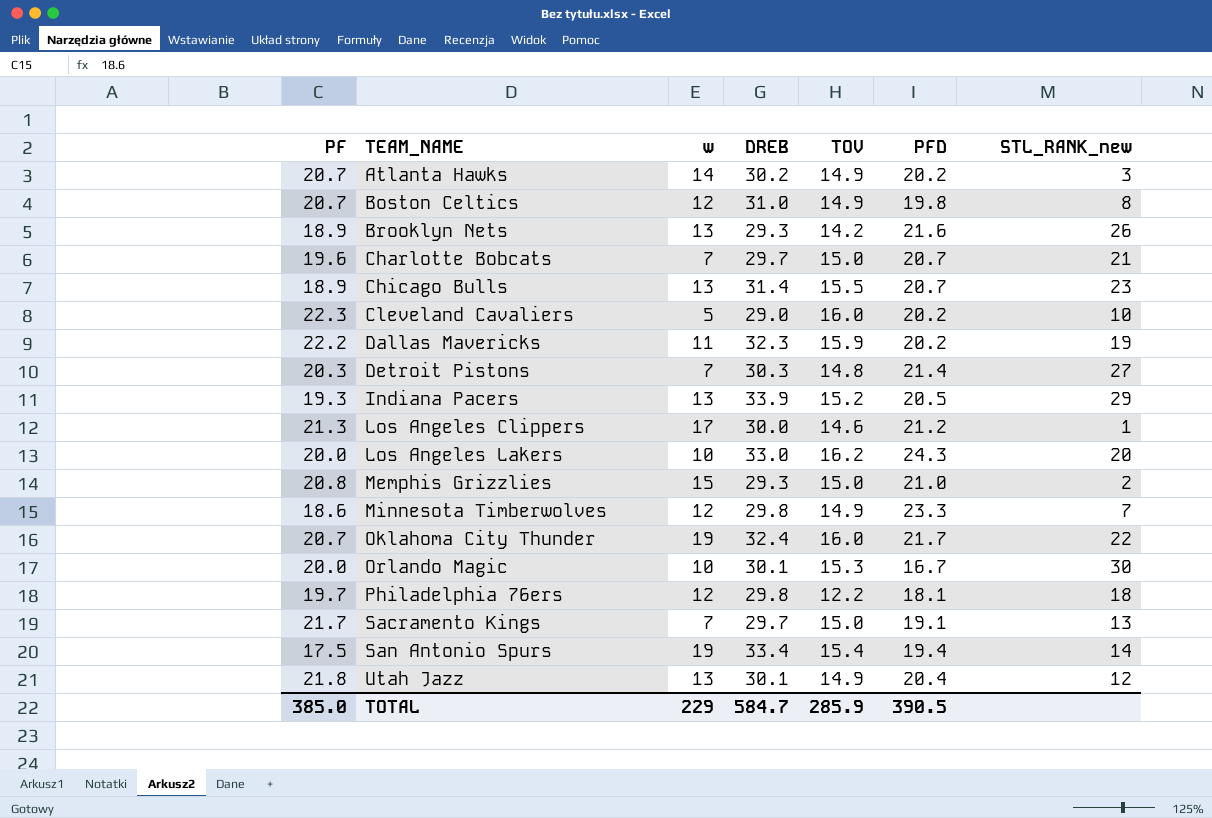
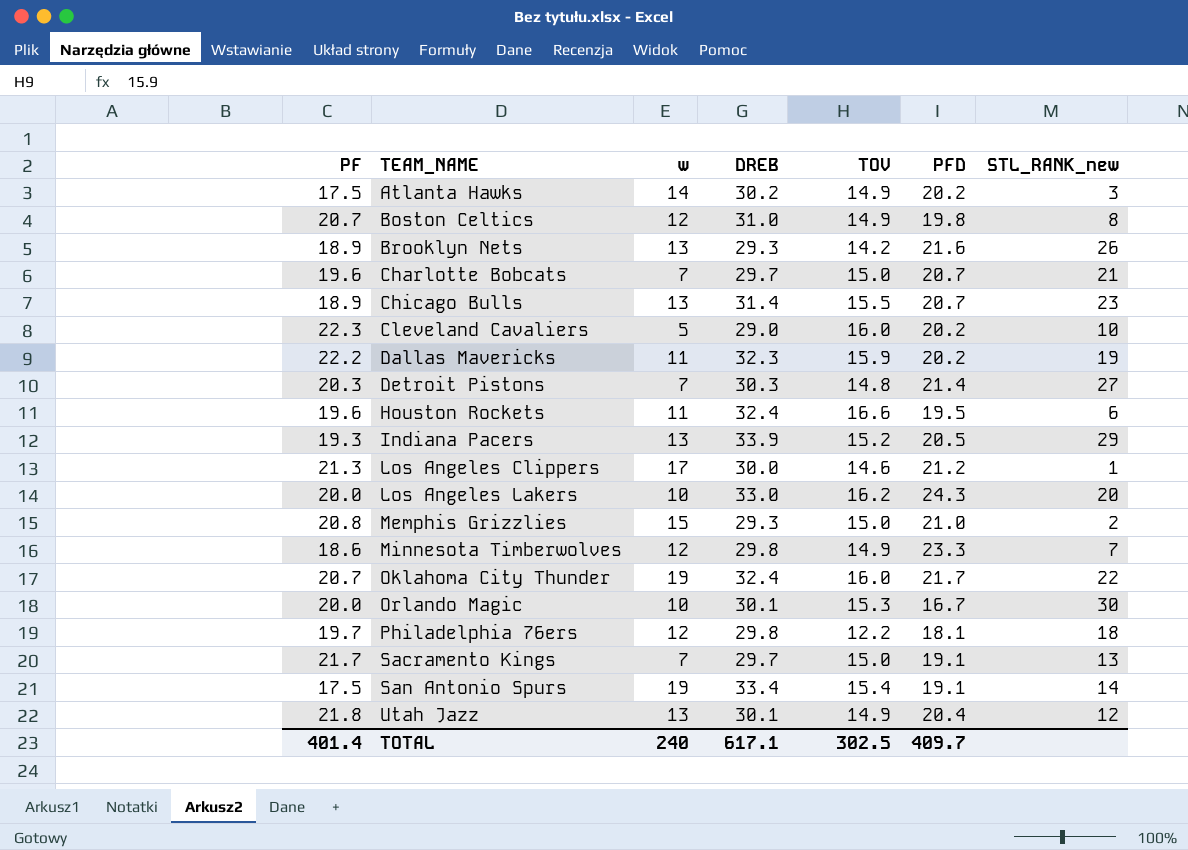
Atlanta Hawks | PF: 20.7 -> 17.5
row Houston Rockets: none -> 19.6 | 11 | 32.4 | 16.6 | 19.5 | 6
San Antonio Spurs | PFD: 19.4 -> 19.1
TOTAL | PF: 385.0 -> 401.4
TOTAL | w: 229 -> 240
TOTAL | DREB: 584.7 -> 617.1
TOTAL | TOV: 285.9 -> 302.5
TOTAL | PFD: 390.5 -> 409.7

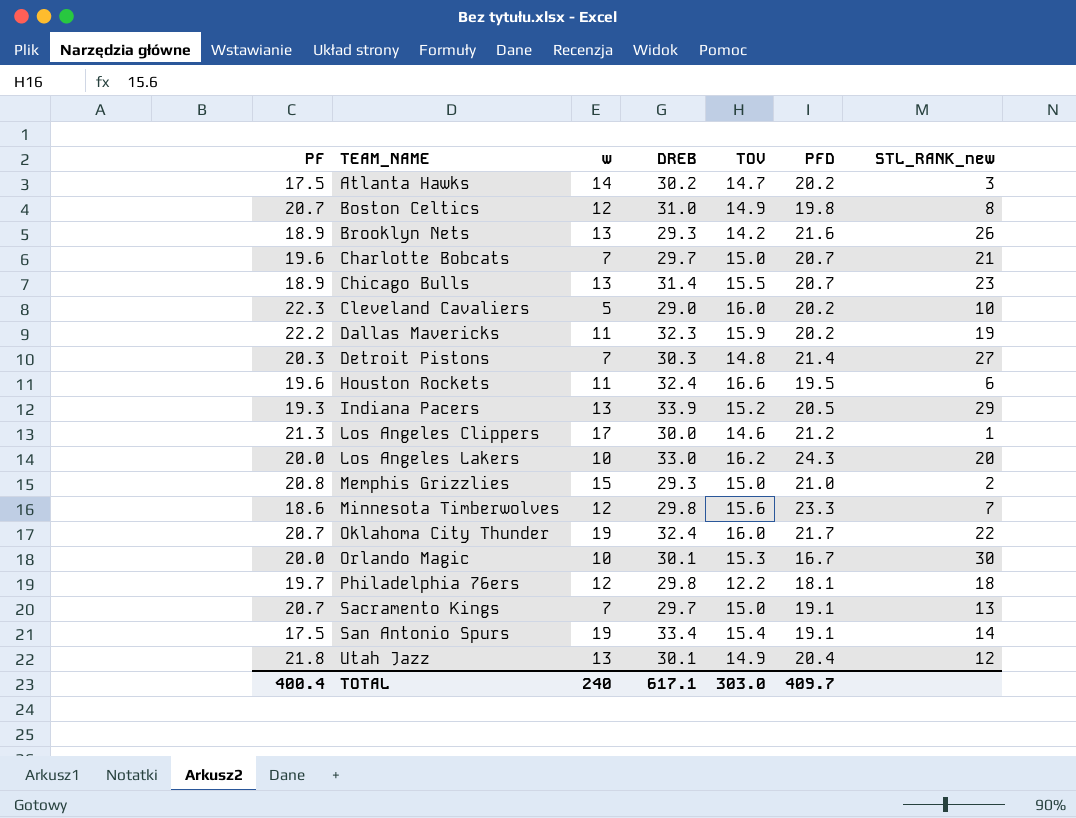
Atlanta Hawks | TOV: 14.9 -> 14.7
Minnesota Timberwolves | TOV: 14.9 -> 15.6
Sacramento Kings | PF: 21.7 -> 20.7
TOTAL | PF: 401.4 -> 400.4
TOTAL | TOV: 302.5 -> 303.0

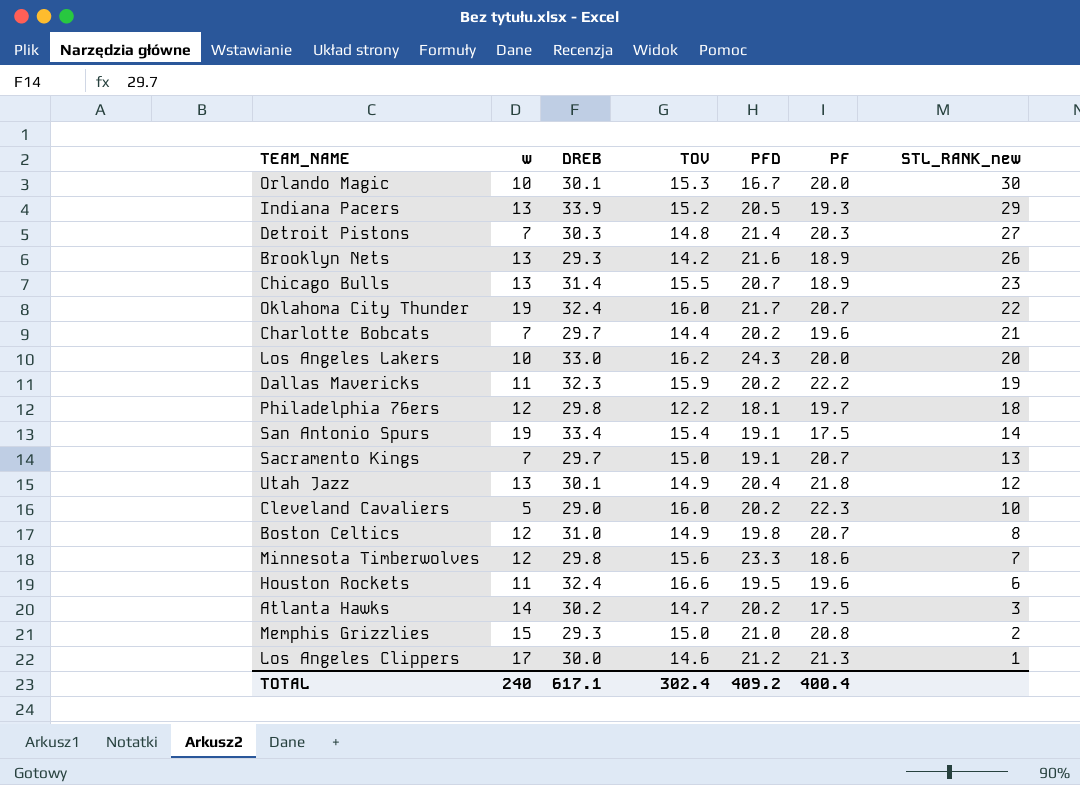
row order: TEAM_NAME ascending -> STL_RANK_new descending
column PF | position: 1 -> 6
Charlotte Bobcats | TOV: 15.0 -> 14.4
Charlotte Bobcats | PFD: 20.7 -> 20.2
TOTAL | TOV: 303.0 -> 302.4
TOTAL | PFD: 409.7 -> 409.2

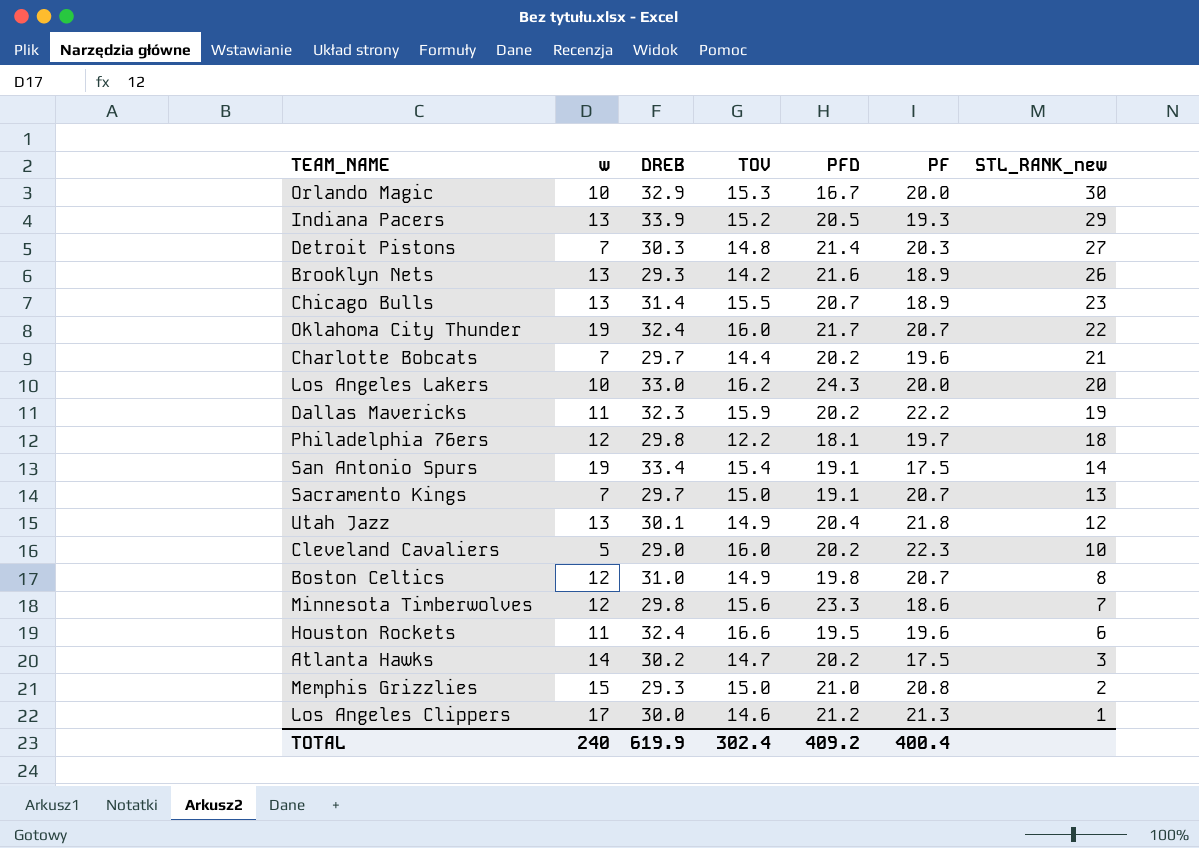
Orlando Magic | DREB: 30.1 -> 32.9
TOTAL | DREB: 617.1 -> 619.9

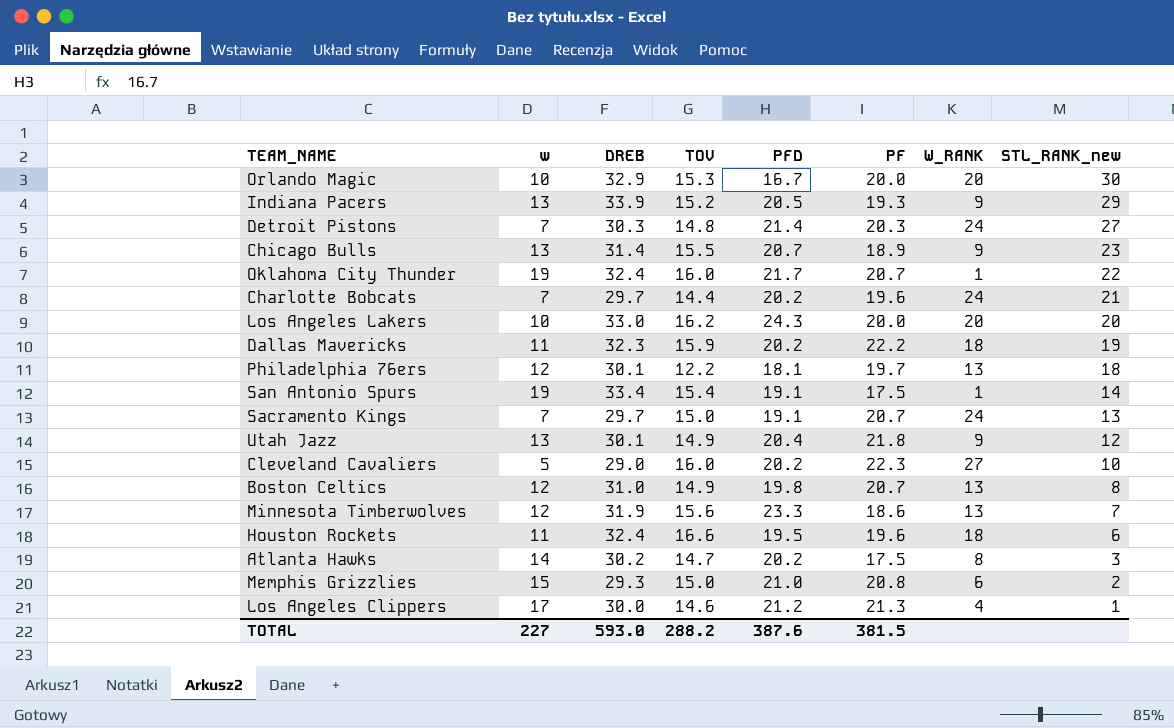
column W_RANK | position: none -> 7
row Brooklyn Nets: 13 | 29.3 | 14.2 | 21.6 | 18.9 | 26 -> none
Philadelphia 76ers | DREB: 29.8 -> 30.1
Minnesota Timberwolves | DREB: 29.8 -> 31.9
TOTAL | w: 240 -> 227
TOTAL | DREB: 619.9 -> 593.0
TOTAL | TOV: 302.4 -> 288.2
TOTAL | PFD: 409.2 -> 387.6
TOTAL | PF: 400.4 -> 381.5

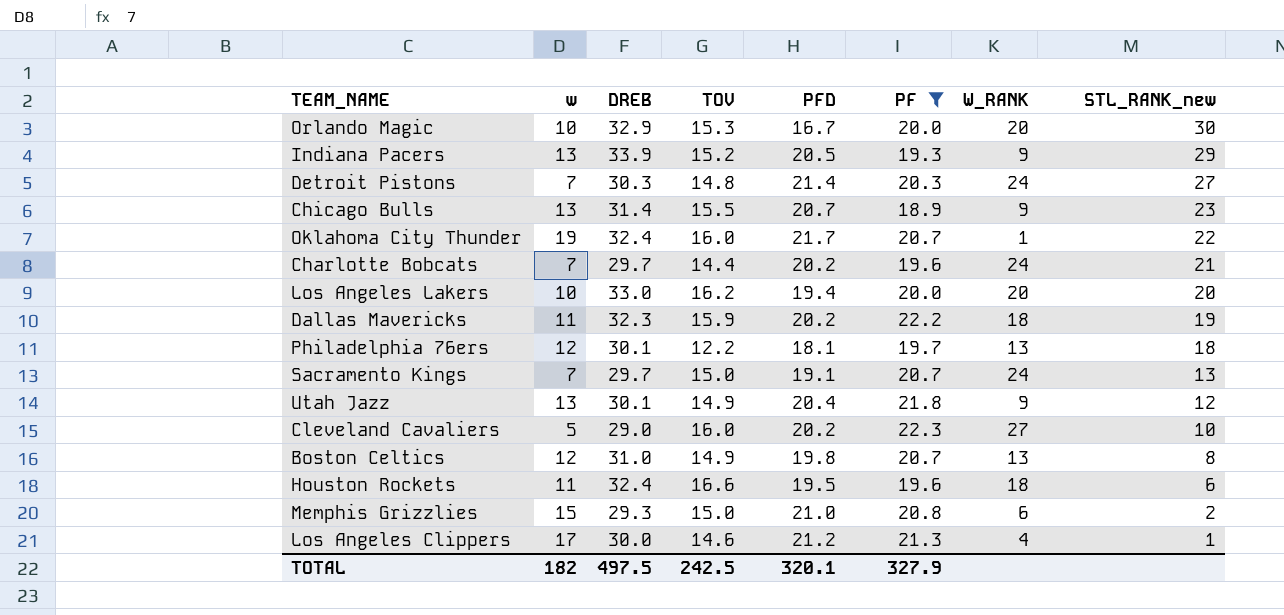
filter: none -> PF >= 18.9
Los Angeles Lakers | PFD: 24.3 -> 19.4
TOTAL | w: 227 -> 182
TOTAL | DREB: 593.0 -> 497.5
TOTAL | TOV: 288.2 -> 242.5
TOTAL | PFD: 387.6 -> 320.1
TOTAL | PF: 381.5 -> 327.9

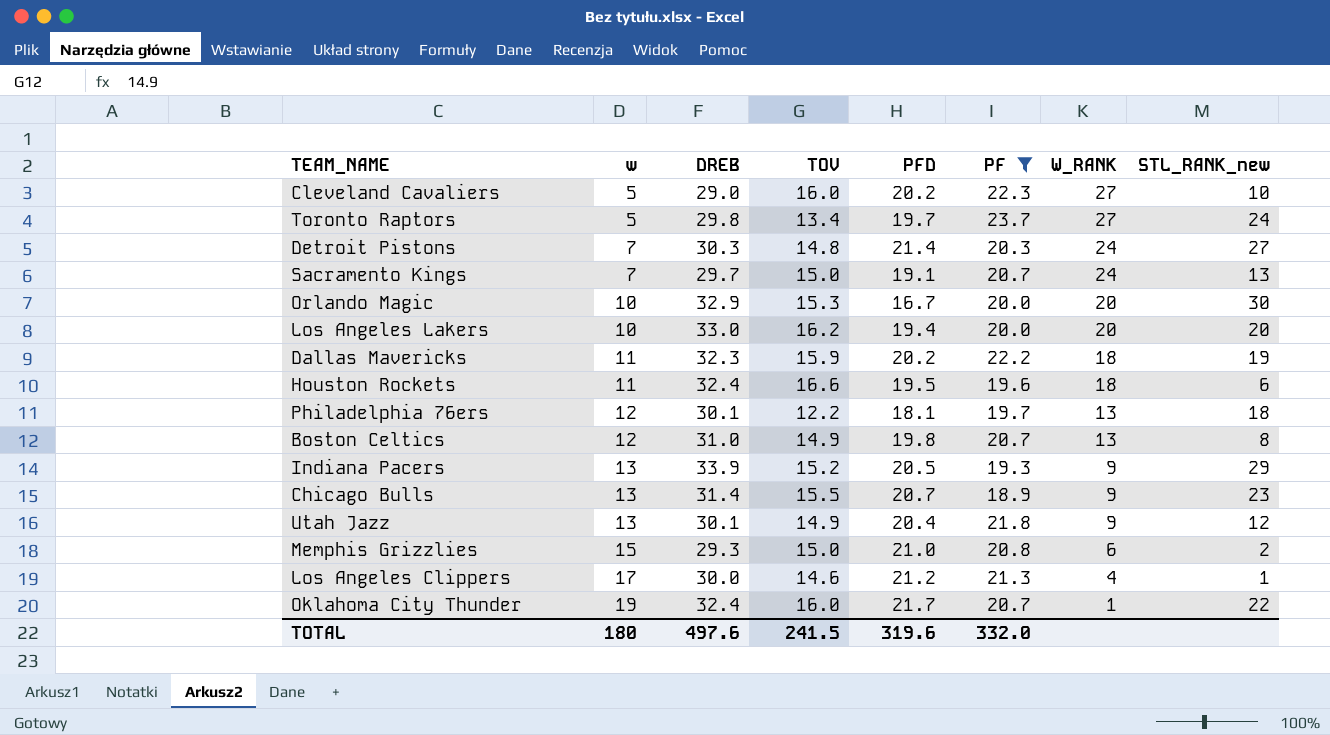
row order: STL_RANK_new descending -> w ascending
row Charlotte Bobcats: 7 | 29.7 | 14.4 | 20.2 | 19.6 | 24 | 21 -> none
row Toronto Raptors: none -> 5 | 29.8 | 13.4 | 19.7 | 23.7 | 27 | 24
TOTAL | w: 182 -> 180
TOTAL | DREB: 497.5 -> 497.6
TOTAL | TOV: 242.5 -> 241.5
TOTAL | PFD: 320.1 -> 319.6
TOTAL | PF: 327.9 -> 332.0

